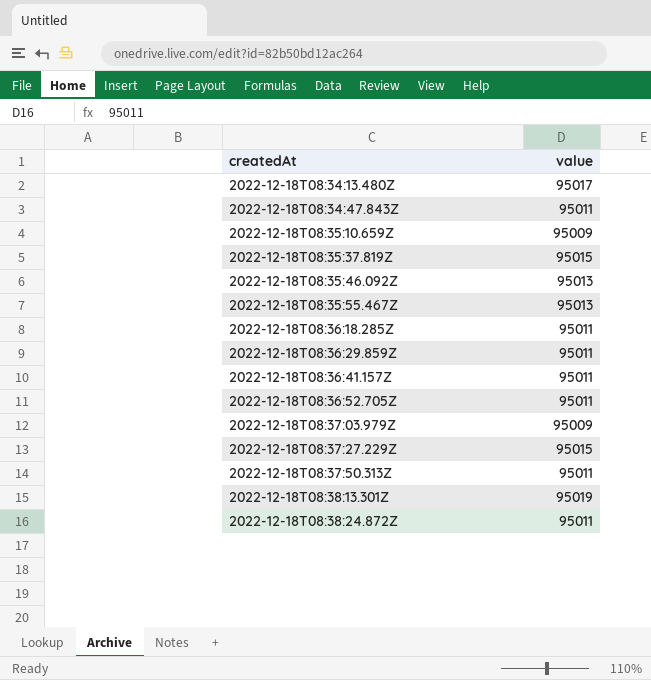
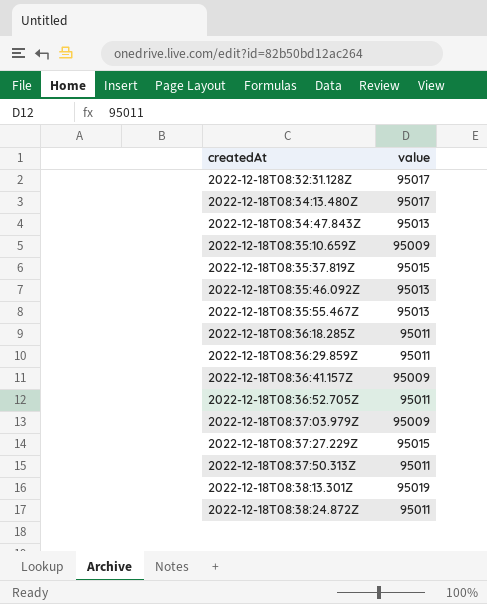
row 2022-12-18T08:32:31.128Z: none -> 95017
2022-12-18T08:34:47.843Z | value: 95011 -> 95013
2022-12-18T08:36:41.157Z | value: 95011 -> 95009

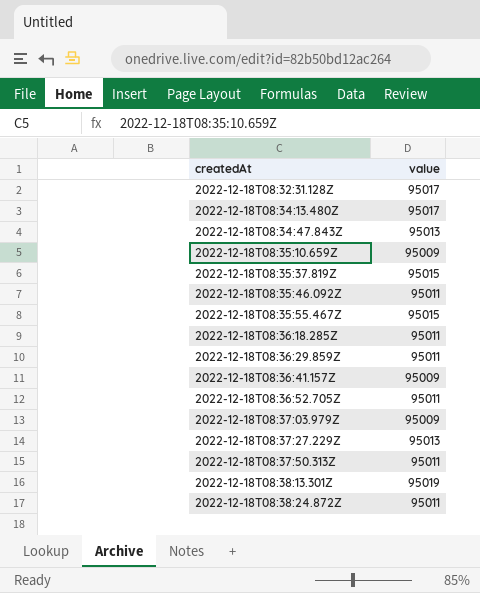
2022-12-18T08:35:46.092Z | value: 95013 -> 95011
2022-12-18T08:35:55.467Z | value: 95013 -> 95015
2022-12-18T08:37:27.229Z | value: 95015 -> 95013

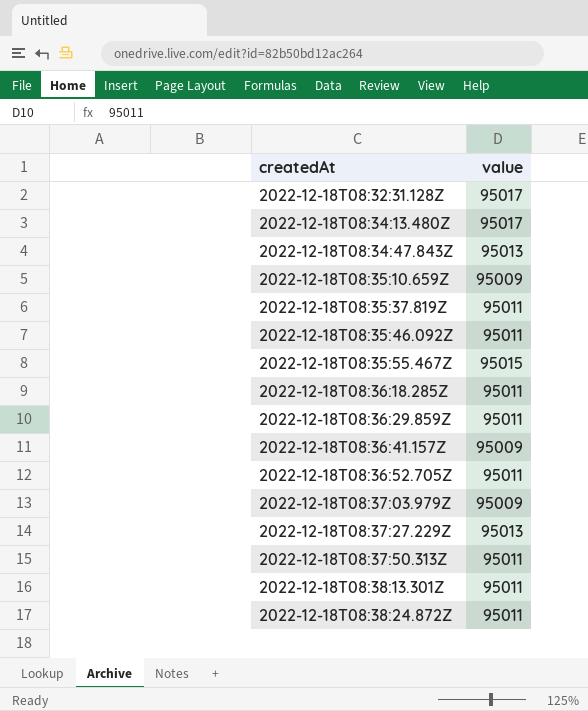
2022-12-18T08:35:37.819Z | value: 95015 -> 95011
2022-12-18T08:38:13.301Z | value: 95019 -> 95011

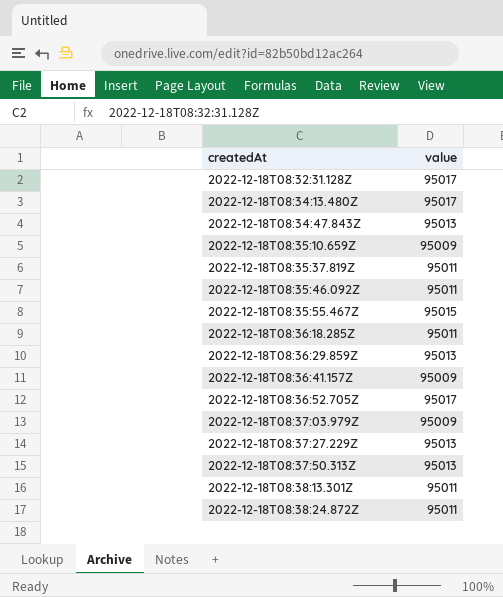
2022-12-18T08:36:29.859Z | value: 95011 -> 95013
2022-12-18T08:36:52.705Z | value: 95011 -> 95017
2022-12-18T08:37:50.313Z | value: 95011 -> 95013

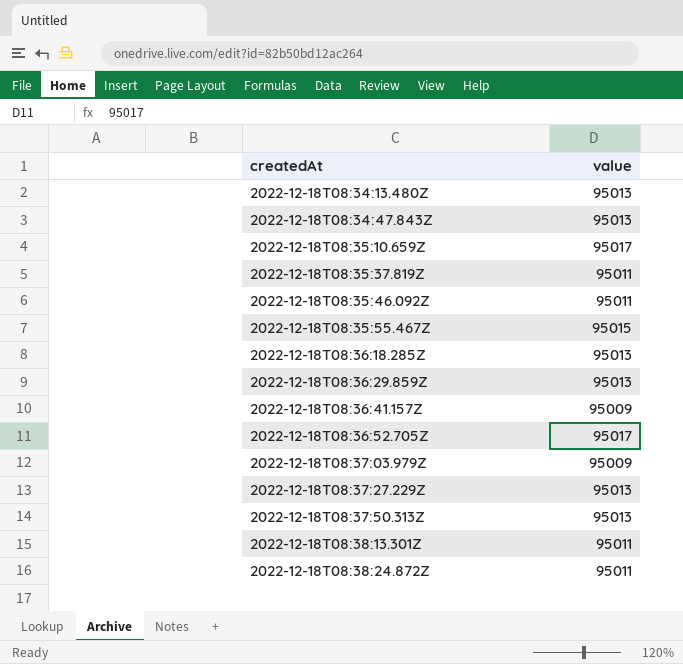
row 2022-12-18T08:32:31.128Z: 95017 -> none
2022-12-18T08:34:13.480Z | value: 95017 -> 95013
2022-12-18T08:35:10.659Z | value: 95009 -> 95017
2022-12-18T08:36:18.285Z | value: 95011 -> 95013

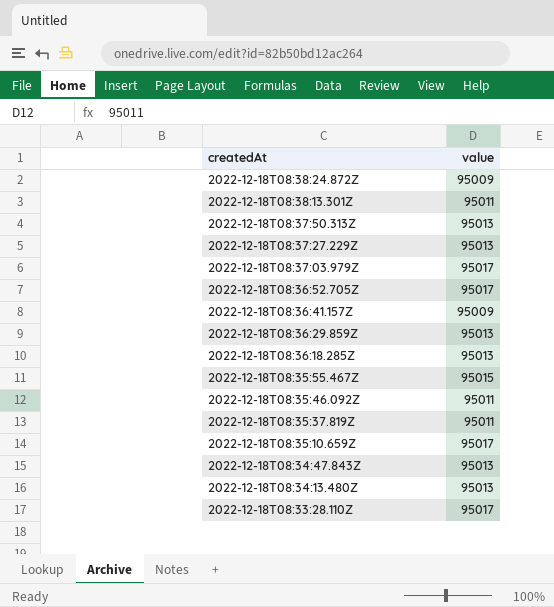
row order: createdAt ascending -> createdAt descending
2022-12-18T08:38:24.872Z | value: 95011 -> 95009
2022-12-18T08:37:03.979Z | value: 95009 -> 95017
row 2022-12-18T08:33:28.110Z: none -> 95017

